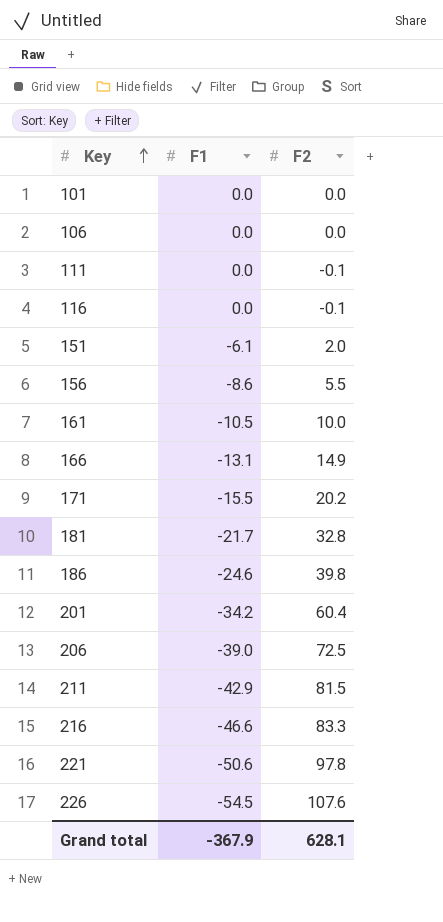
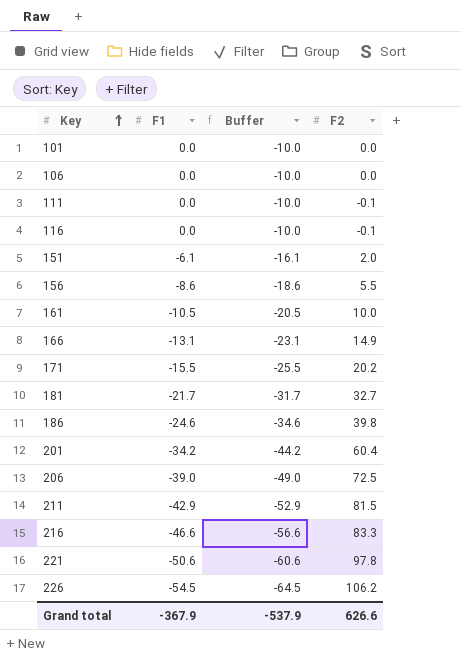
column Buffer | formula: none -> [F1] - 10
181 | F2: 32.8 -> 32.7
226 | F2: 107.6 -> 106.2
Grand total | F2: 628.1 -> 626.6

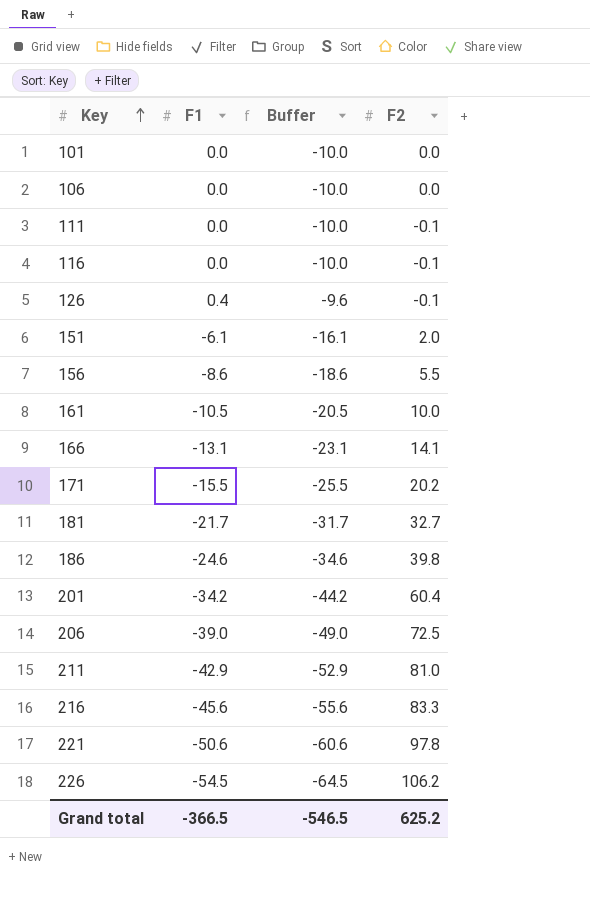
row 126: none -> 0.4 | -9.6 | -0.1
166 | F2: 14.9 -> 14.1
211 | F2: 81.5 -> 81.0
216 | F1: -46.6 -> -45.6
216 | Buffer: -56.6 -> -55.6
Grand total | F1: -367.9 -> -366.5
Grand total | Buffer: -537.9 -> -546.5
Grand total | F2: 626.6 -> 625.2

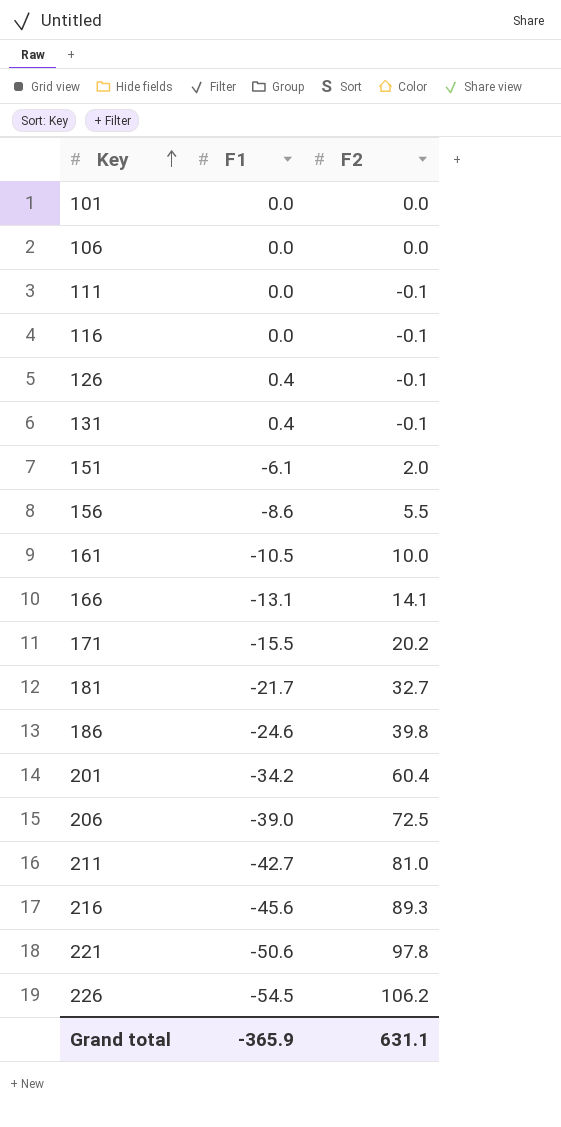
column Buffer | formula: [F1] - 10 -> none
row 131: none -> 0.4 | -0.1
211 | F1: -42.9 -> -42.7
216 | F2: 83.3 -> 89.3
Grand total | F1: -366.5 -> -365.9
Grand total | F2: 625.2 -> 631.1

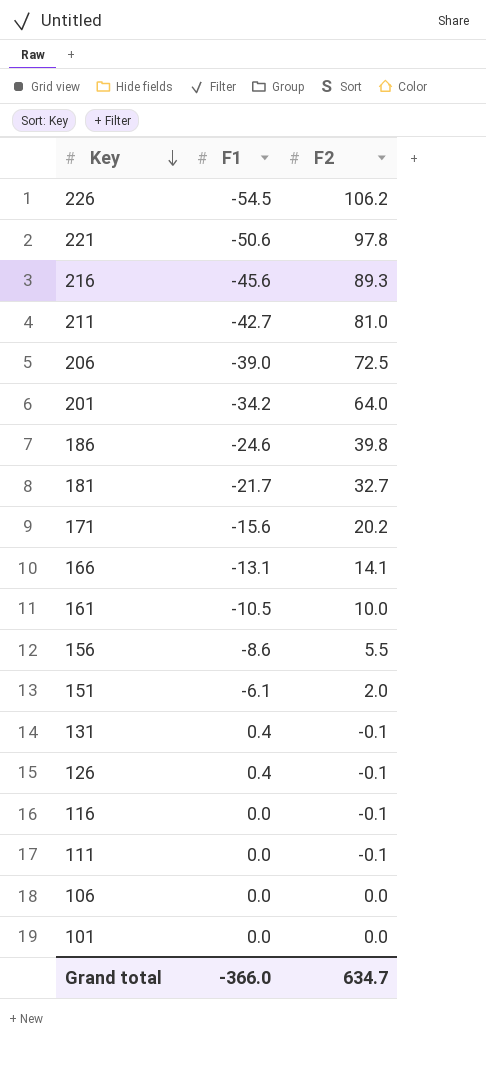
row order: Key ascending -> Key descending
201 | F2: 60.4 -> 64.0
171 | F1: -15.5 -> -15.6
Grand total | F1: -365.9 -> -366.0
Grand total | F2: 631.1 -> 634.7

